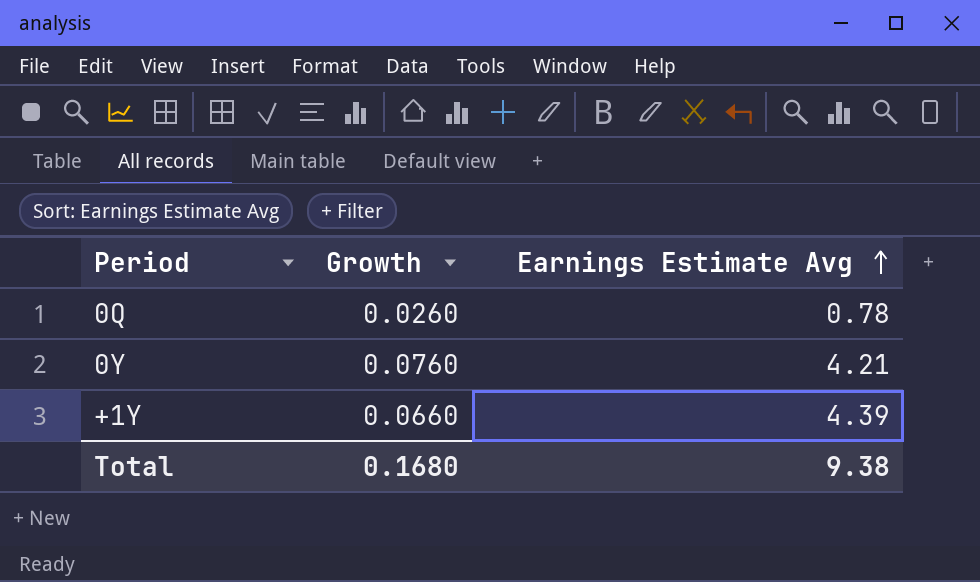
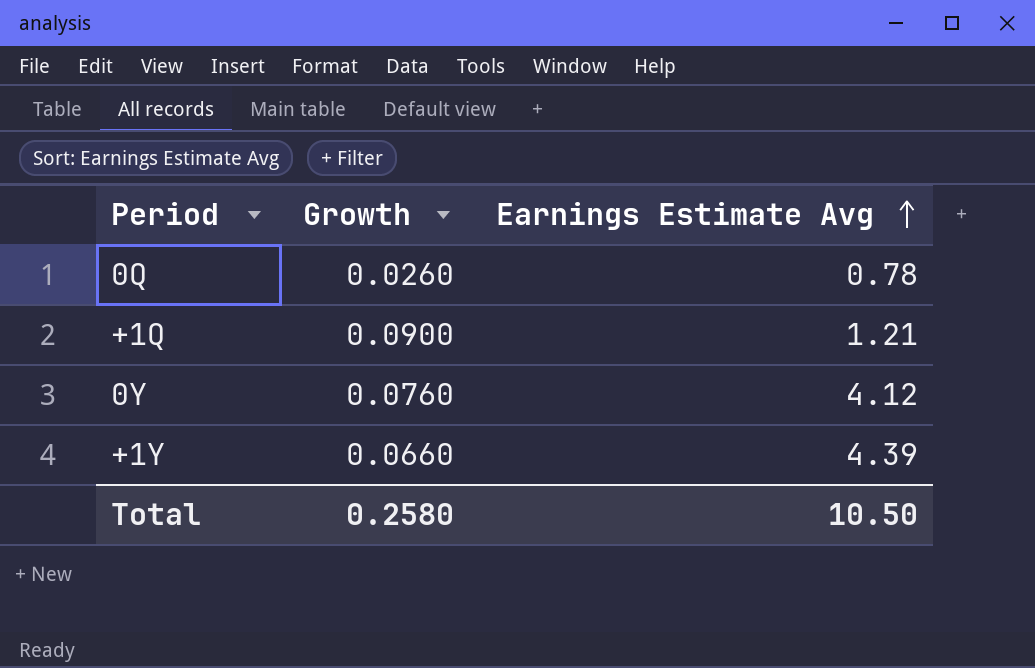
row +1Q: none -> 0.0900 | 1.21
0Y | Earnings Estimate Avg: 4.21 -> 4.12
Total | Growth: 0.1680 -> 0.2580
Total | Earnings Estimate Avg: 9.38 -> 10.50

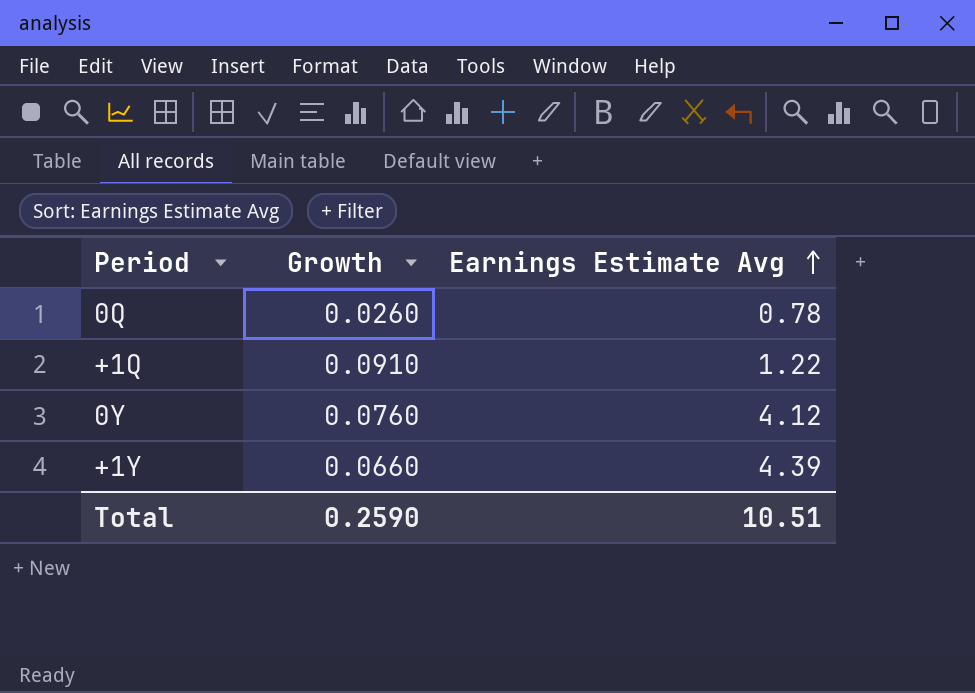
+1Q | Growth: 0.0900 -> 0.0910
+1Q | Earnings Estimate Avg: 1.21 -> 1.22
Total | Growth: 0.2580 -> 0.2590
Total | Earnings Estimate Avg: 10.50 -> 10.51

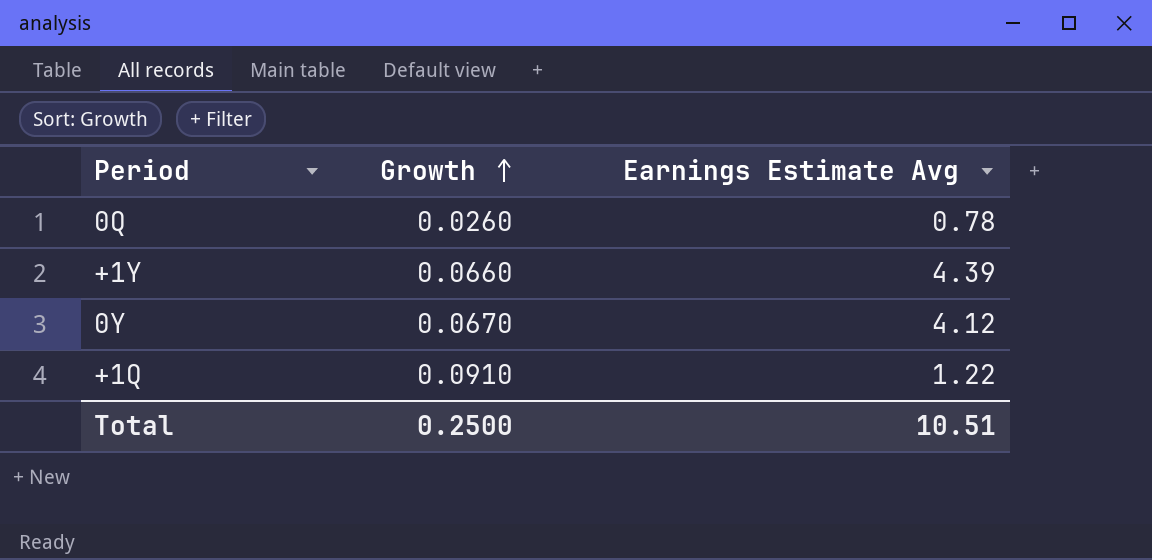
row order: Earnings Estimate Avg ascending -> Growth ascending
0Y | Growth: 0.0760 -> 0.0670
Total | Growth: 0.2590 -> 0.2500

